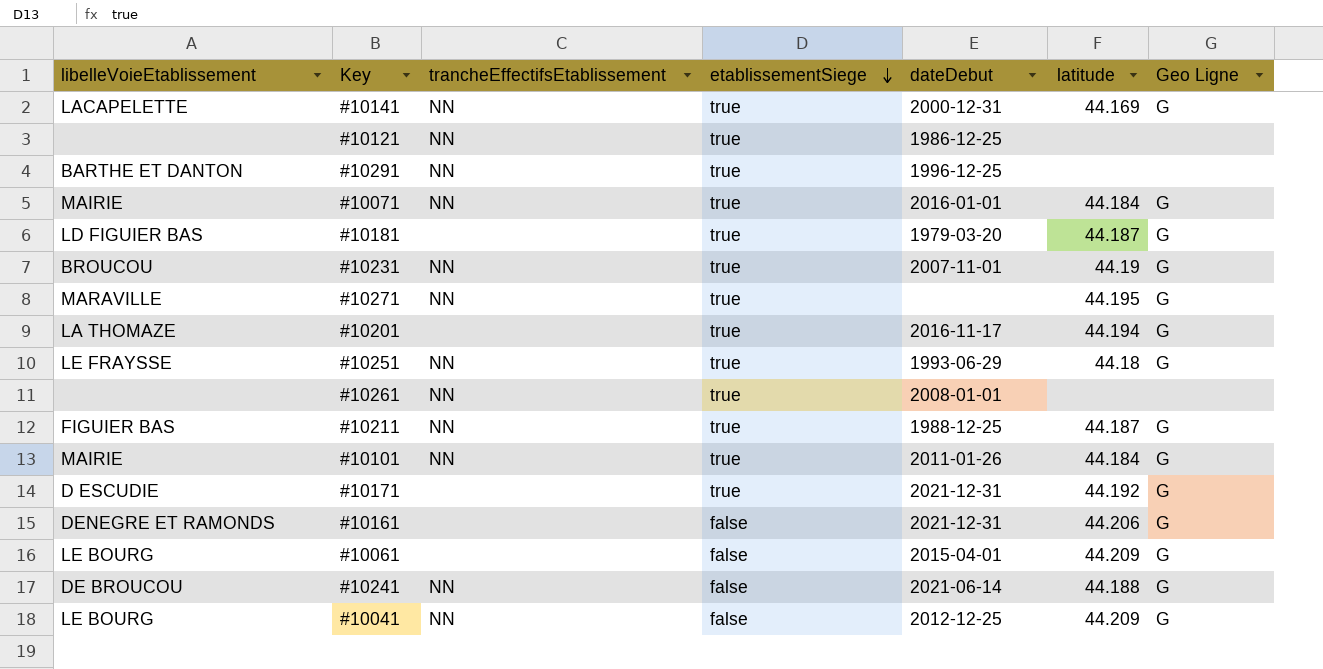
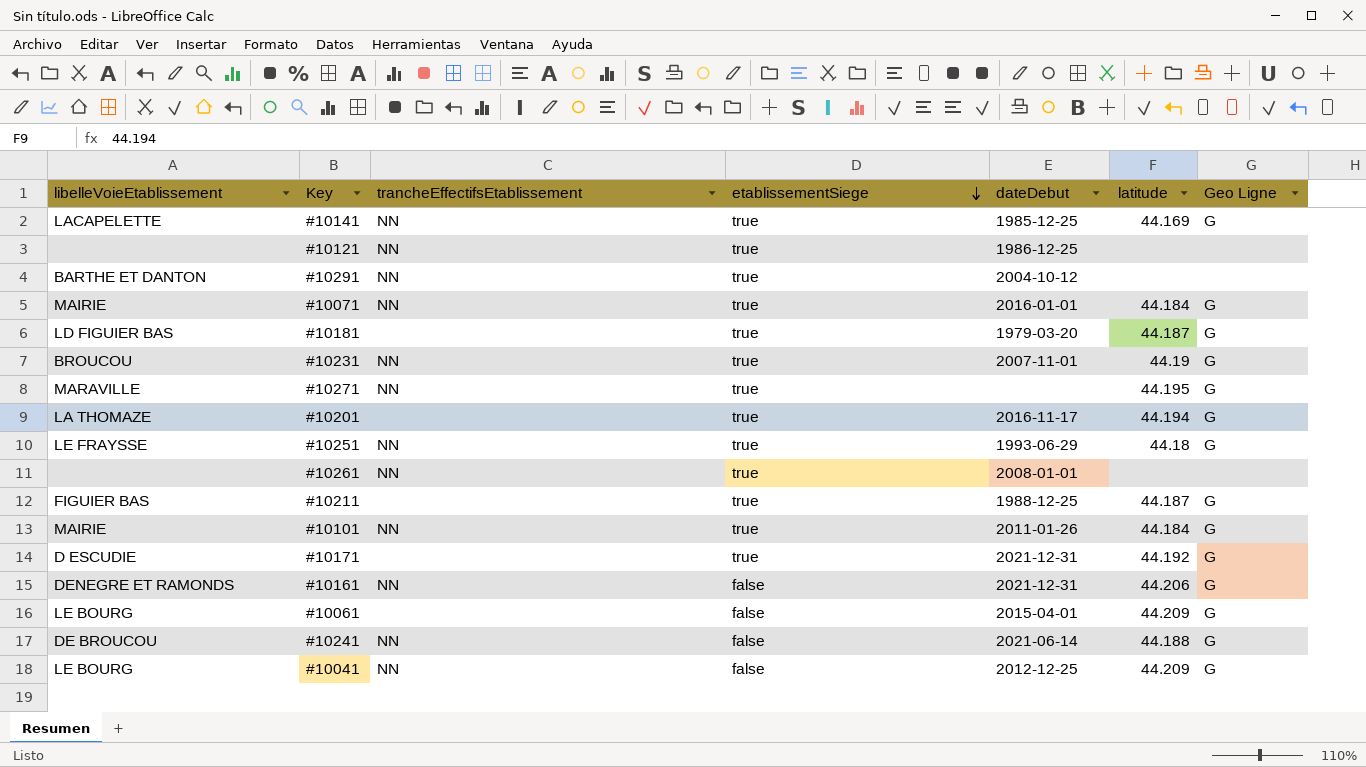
#10141 | dateDebut: 2000-12-31 -> 1985-12-25
#10291 | dateDebut: 1996-12-25 -> 2004-10-12
#10211 | trancheEffectifsEtablissement: NN -> none
#10161 | trancheEffectifsEtablissement: none -> NN

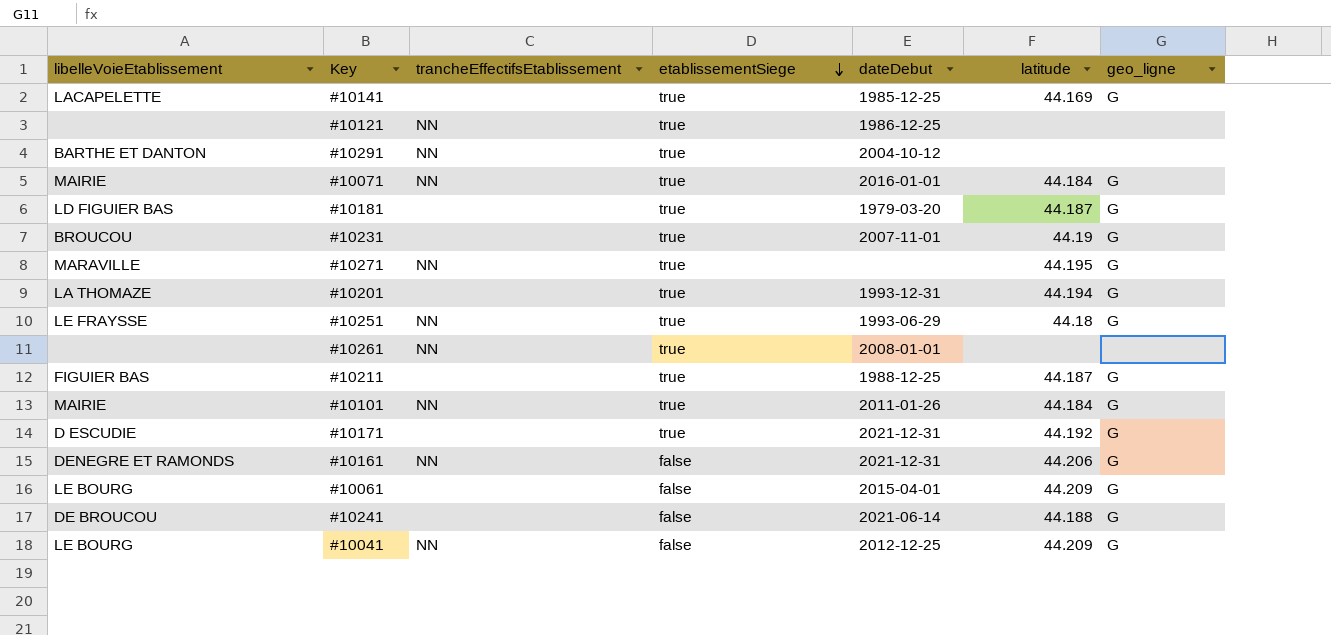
column name: Geo Ligne -> geo_ligne
#10141 | trancheEffectifsEtablissement: NN -> none
#10231 | trancheEffectifsEtablissement: NN -> none
#10201 | dateDebut: 2016-11-17 -> 1993-12-31
#10241 | trancheEffectifsEtablissement: NN -> none

